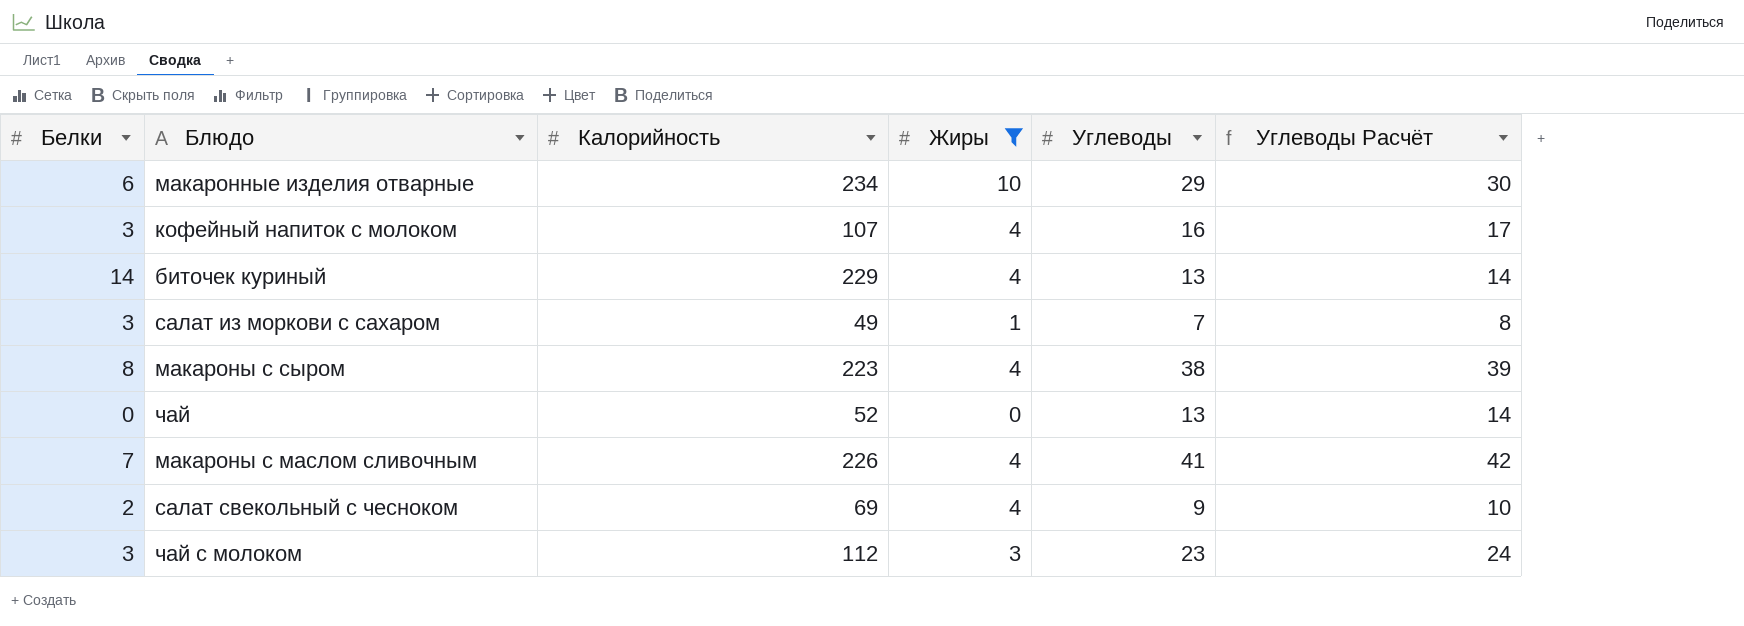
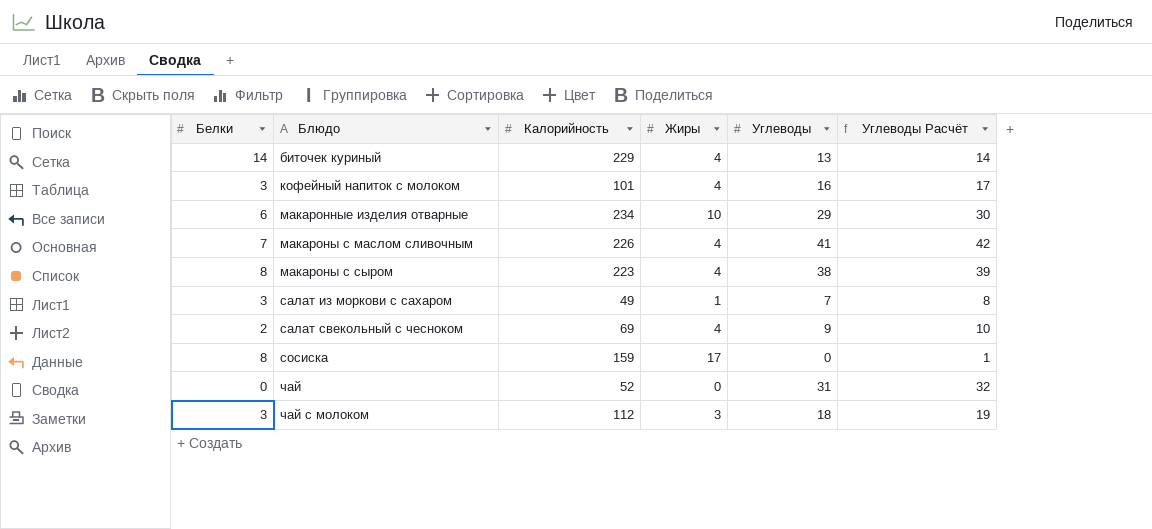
filter: Жиры != 17 -> none
row order: none -> Блюдо ascending
кофейный напиток с молоком | Калорийность: 107 -> 101
чай | Углеводы: 13 -> 31
чай | Углеводы Расчёт: 14 -> 32
чай с молоком | Углеводы: 23 -> 18
чай с молоком | Углеводы Расчёт: 24 -> 19

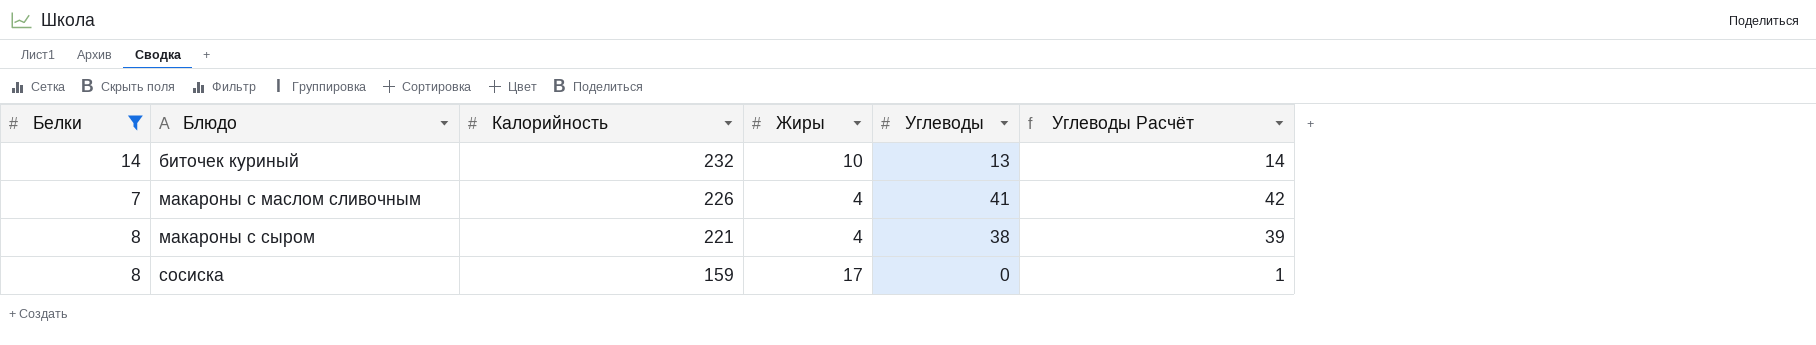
filter: none -> Белки >= 7
биточек куриный | Калорийность: 229 -> 232
биточек куриный | Жиры: 4 -> 10
макароны с сыром | Калорийность: 223 -> 221

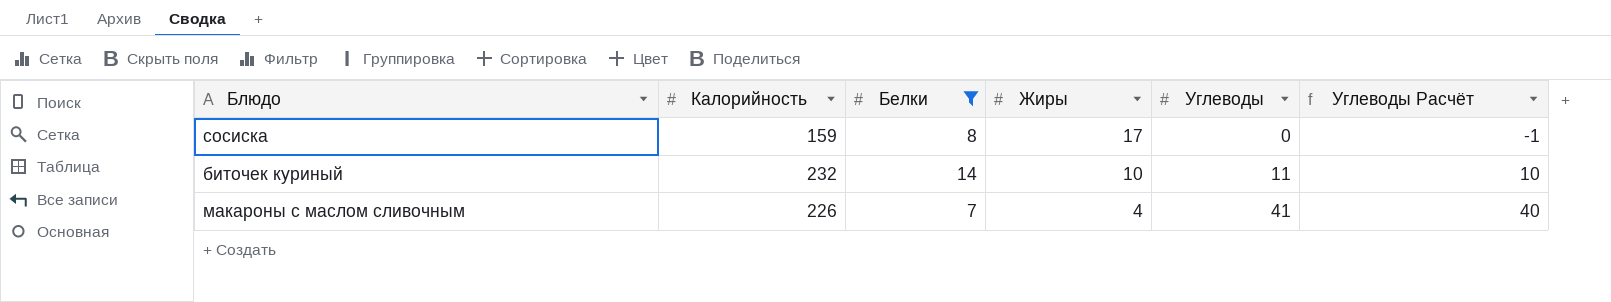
row order: Блюдо ascending -> Жиры descending
column Белки | position: 1 -> 3
column Углеводы Расчёт | formula: [Углеводы] + 1 -> [Углеводы] - 1
row макароны с сыром: 8 | 221 | 4 | 38 | 39 -> none
биточек куриный | Углеводы: 13 -> 11

